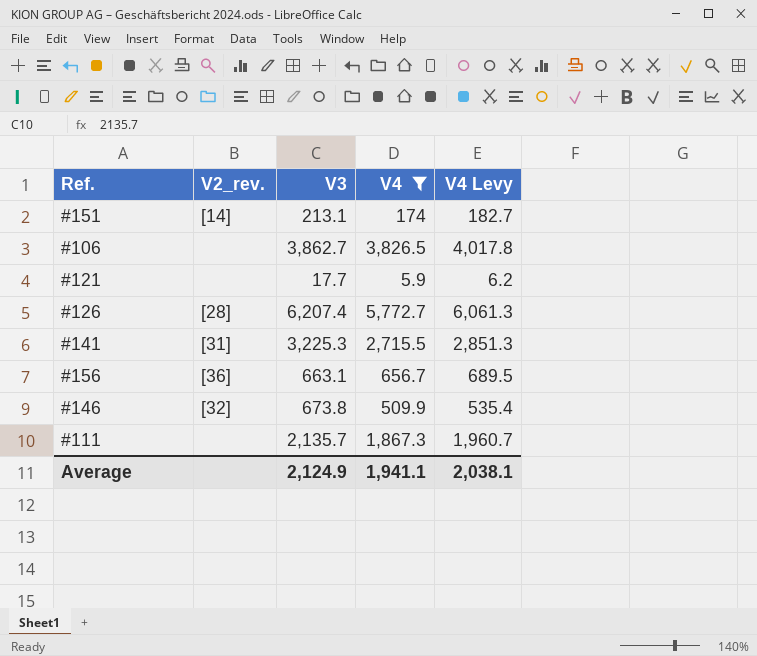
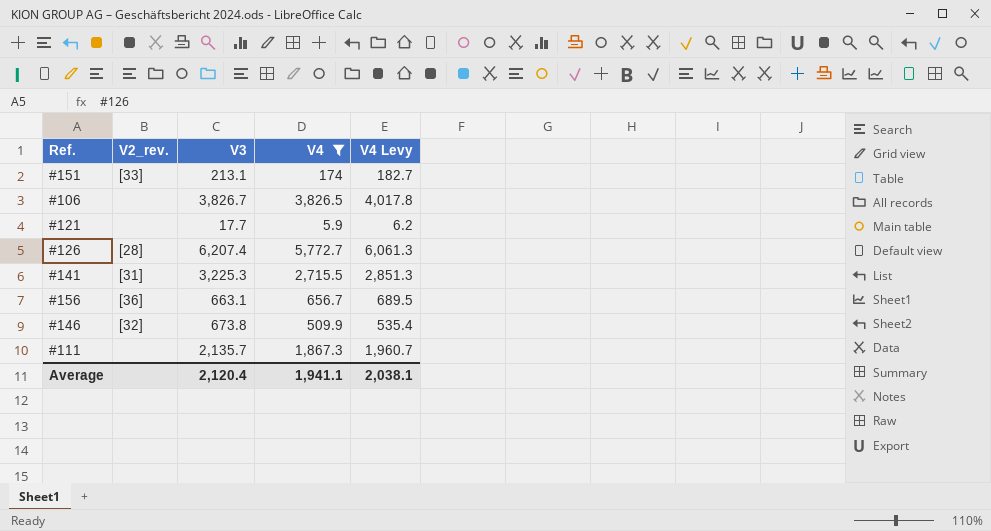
#151 | V2_rev.: [14] -> [33]
#106 | V3: 3,862.7 -> 3,826.7
Average | V3: 2,124.9 -> 2,120.4

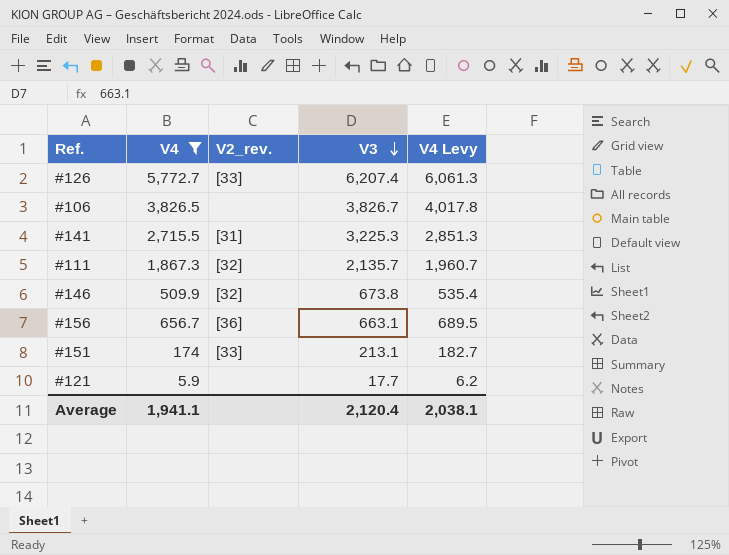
row order: none -> V3 descending
column V4 | position: 4 -> 2
#126 | V2_rev.: [28] -> [33]
#111 | V2_rev.: none -> [32]

